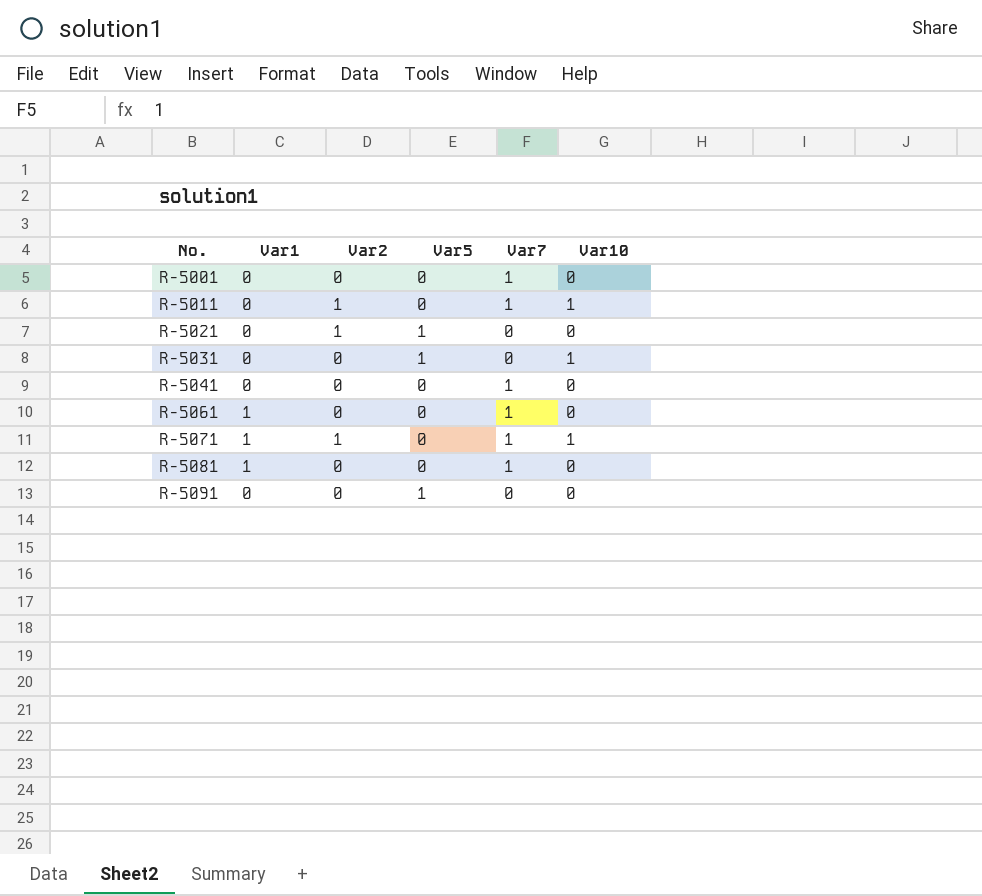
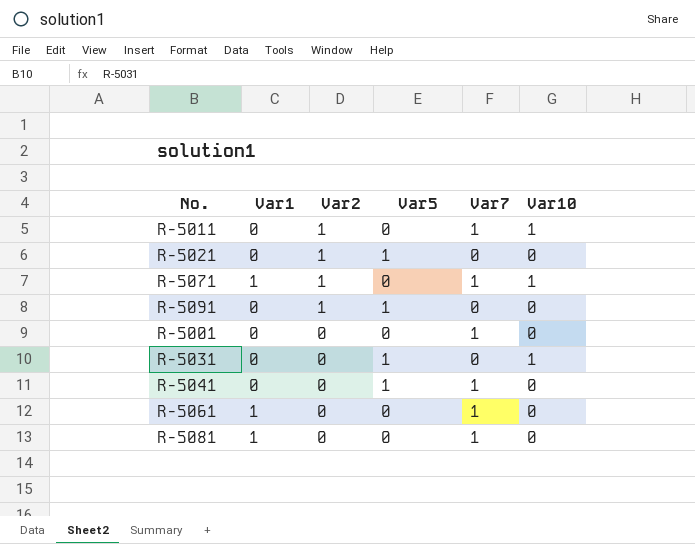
row order: No. ascending -> Var2 descending
R-5091 | Var2: 0 -> 1
R-5041 | Var5: 0 -> 1

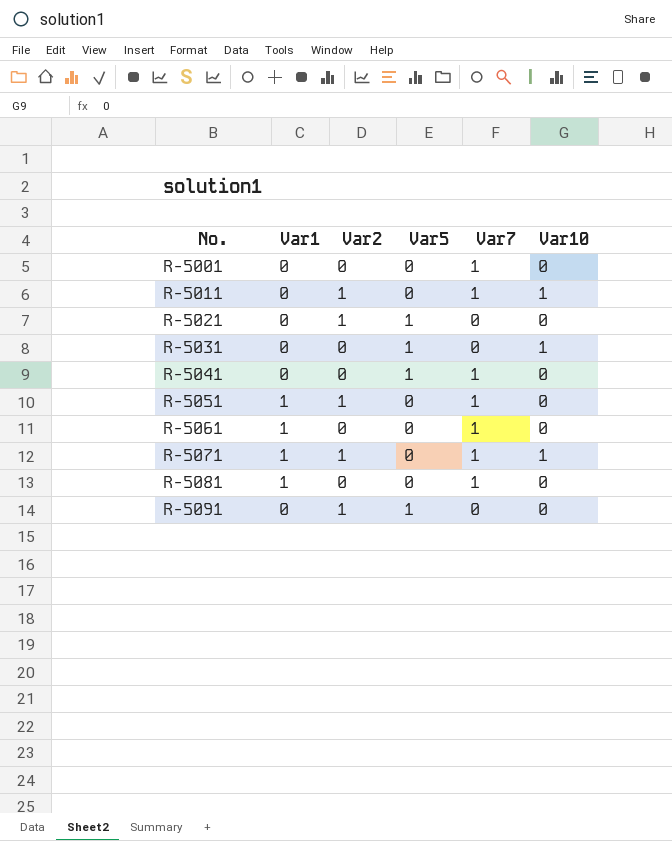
row order: Var2 descending -> No. ascending
row R-5051: none -> 1 | 1 | 0 | 1 | 0

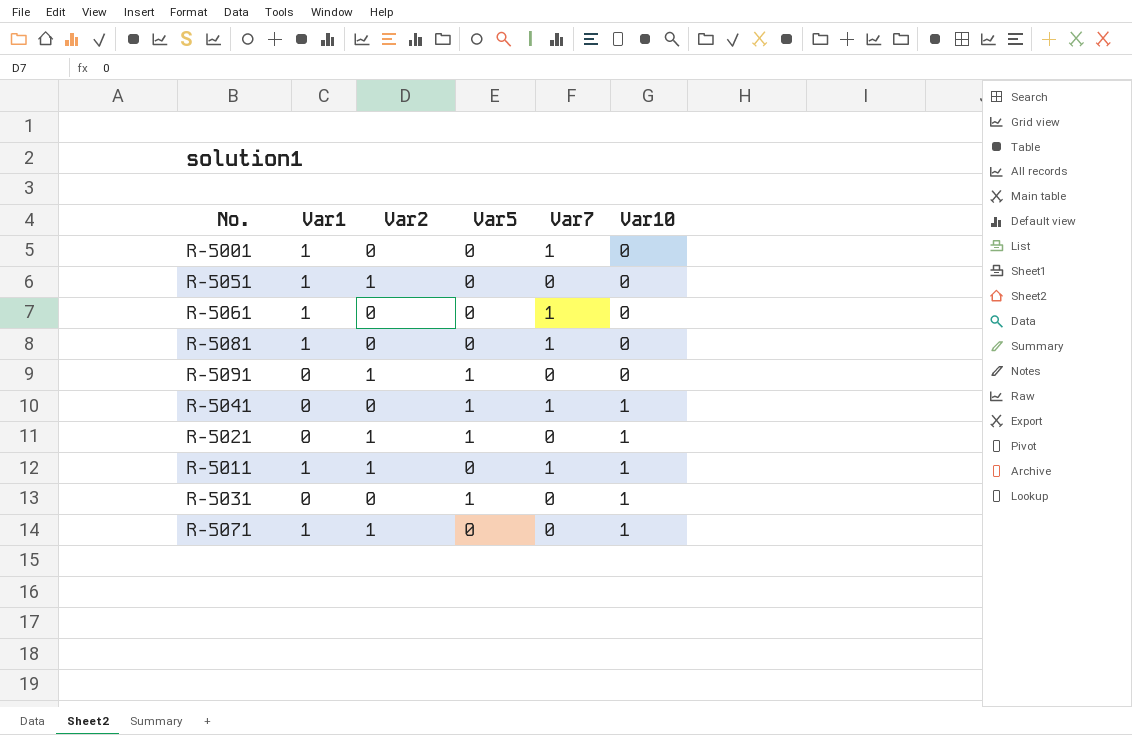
row order: No. ascending -> Var10 ascending
R-5001 | Var1: 0 -> 1
R-5051 | Var7: 1 -> 0
R-5041 | Var10: 0 -> 1
R-5021 | Var10: 0 -> 1
R-5011 | Var1: 0 -> 1
R-5071 | Var7: 1 -> 0

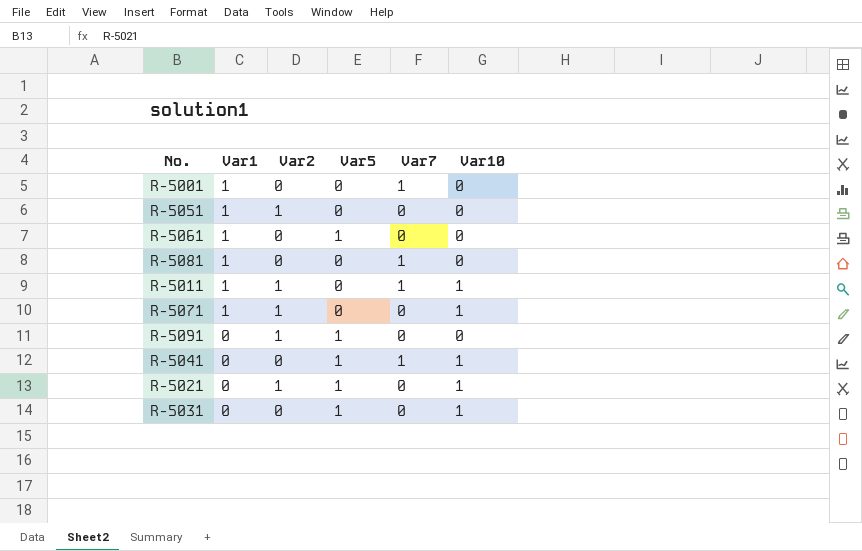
row order: Var10 ascending -> Var1 descending
R-5061 | Var5: 0 -> 1
R-5061 | Var7: 1 -> 0

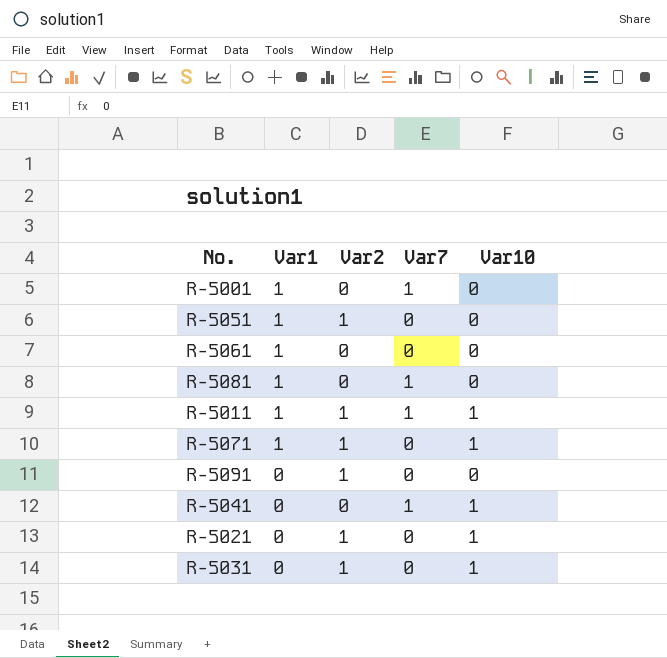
column Var5 | position: 4 -> none
R-5031 | Var2: 0 -> 1

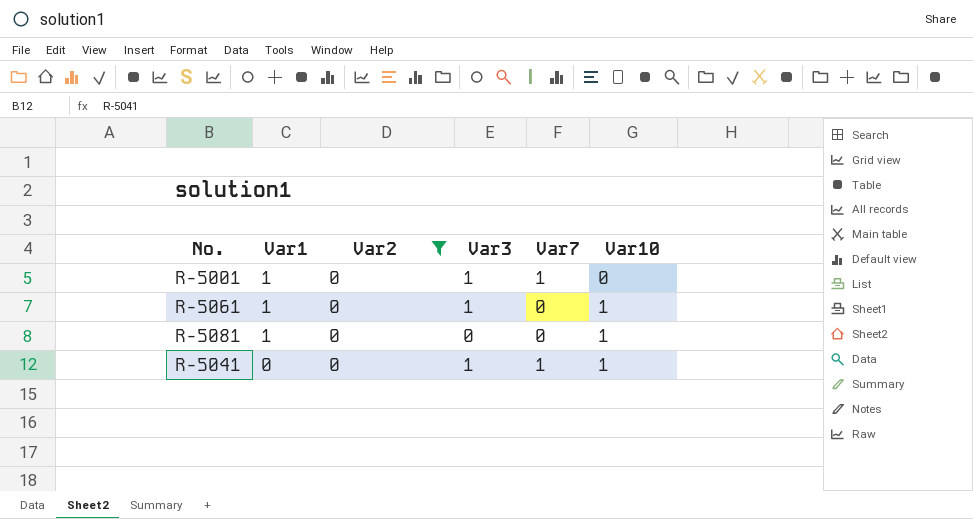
filter: none -> Var2 = 0
column Var3 | position: none -> 4
R-5061 | Var10: 0 -> 1
R-5081 | Var7: 1 -> 0
R-5081 | Var10: 0 -> 1

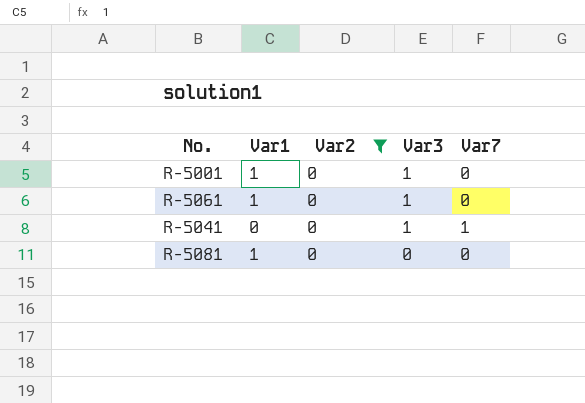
row order: Var1 descending -> Var3 descending
column Var10 | position: 6 -> none
R-5001 | Var7: 1 -> 0

